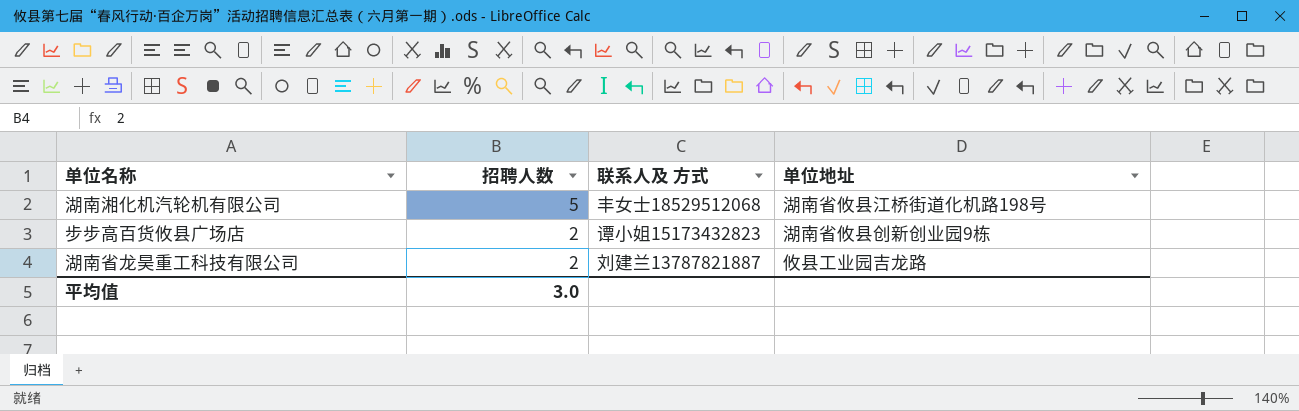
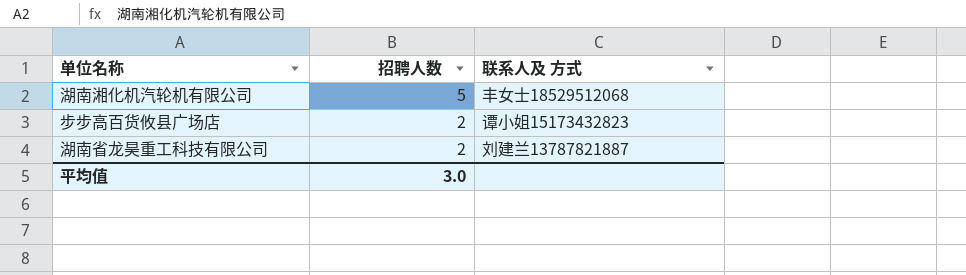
column 单位地址 | position: 4 -> none

